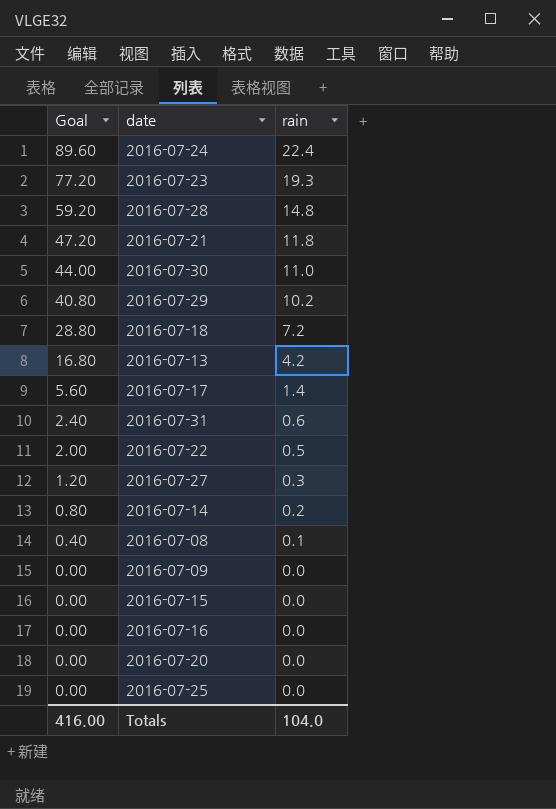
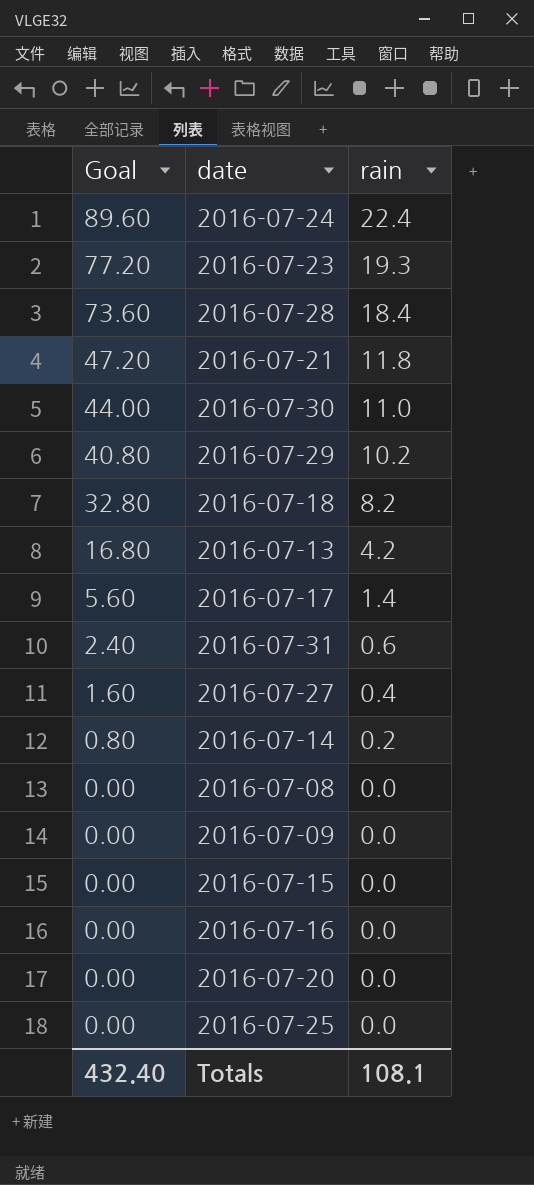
row 2016-07-22: 2.00 | 0.5 -> none
2016-07-28 | Goal: 59.20 -> 73.60
2016-07-28 | rain: 14.8 -> 18.4
2016-07-18 | Goal: 28.80 -> 32.80
2016-07-18 | rain: 7.2 -> 8.2
2016-07-27 | Goal: 1.20 -> 1.60
2016-07-27 | rain: 0.3 -> 0.4
2016-07-08 | Goal: 0.40 -> 0.00
2016-07-08 | rain: 0.1 -> 0.0
Totals | Goal: 416.00 -> 432.40
Totals | rain: 104.0 -> 108.1

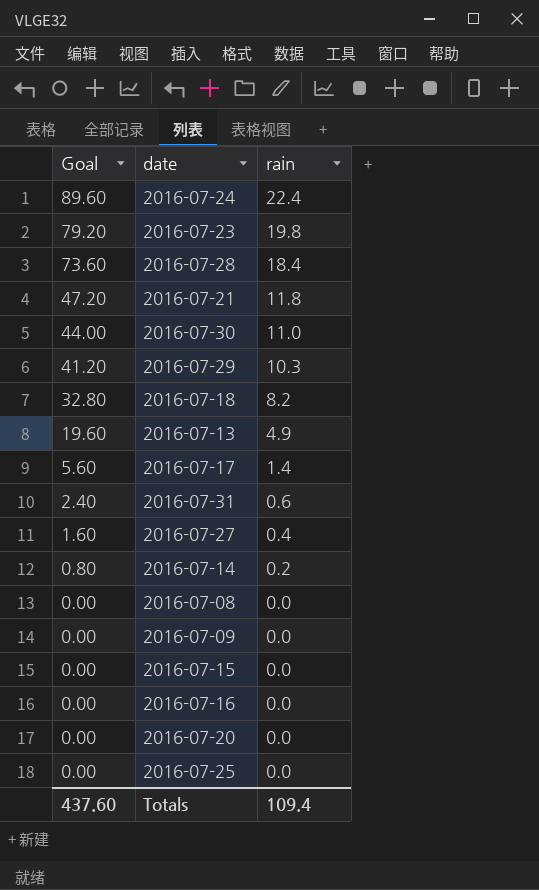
2016-07-23 | Goal: 77.20 -> 79.20
2016-07-23 | rain: 19.3 -> 19.8
2016-07-29 | Goal: 40.80 -> 41.20
2016-07-29 | rain: 10.2 -> 10.3
2016-07-13 | Goal: 16.80 -> 19.60
2016-07-13 | rain: 4.2 -> 4.9
Totals | Goal: 432.40 -> 437.60
Totals | rain: 108.1 -> 109.4

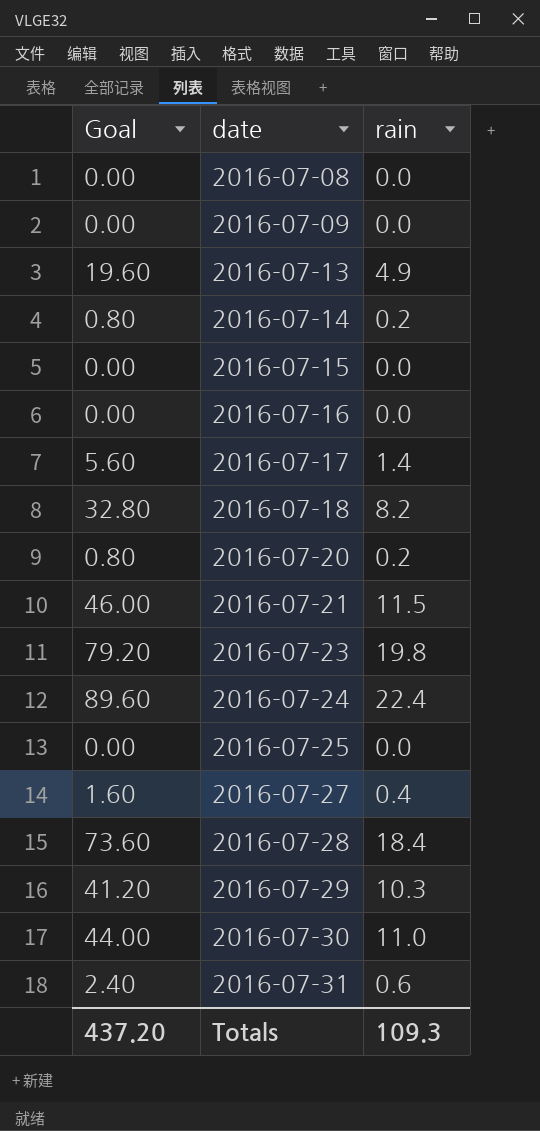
row order: Goal descending -> date ascending
2016-07-20 | Goal: 0.00 -> 0.80
2016-07-20 | rain: 0.0 -> 0.2
2016-07-21 | Goal: 47.20 -> 46.00
2016-07-21 | rain: 11.8 -> 11.5
Totals | Goal: 437.60 -> 437.20
Totals | rain: 109.4 -> 109.3

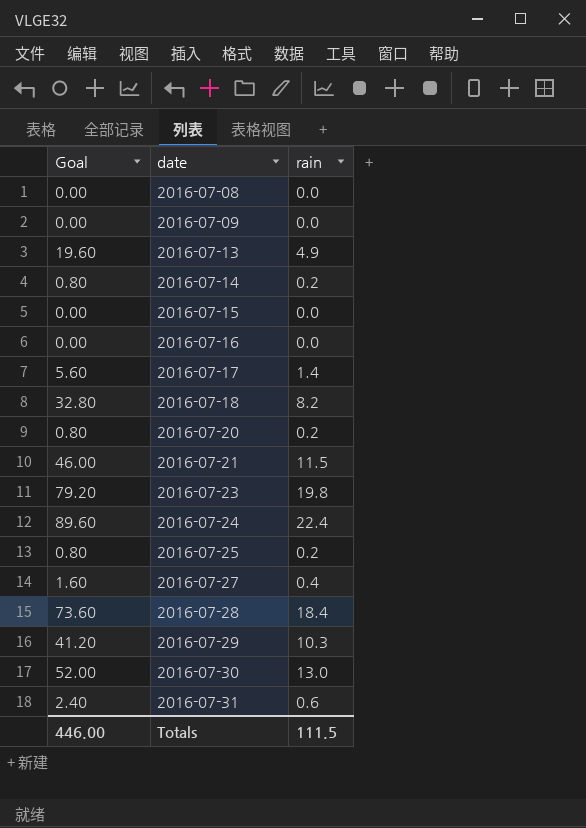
2016-07-25 | Goal: 0.00 -> 0.80
2016-07-25 | rain: 0.0 -> 0.2
2016-07-30 | Goal: 44.00 -> 52.00
2016-07-30 | rain: 11.0 -> 13.0
Totals | Goal: 437.20 -> 446.00
Totals | rain: 109.3 -> 111.5

